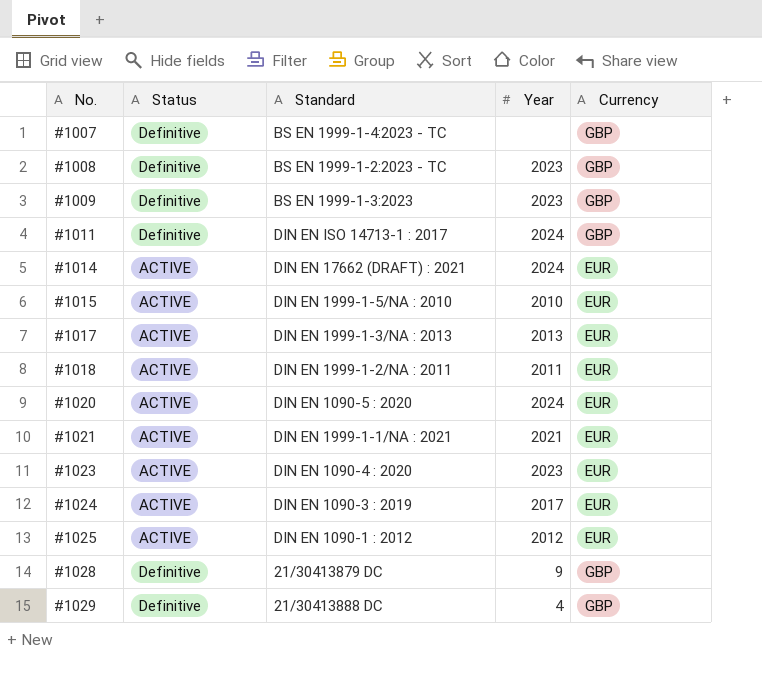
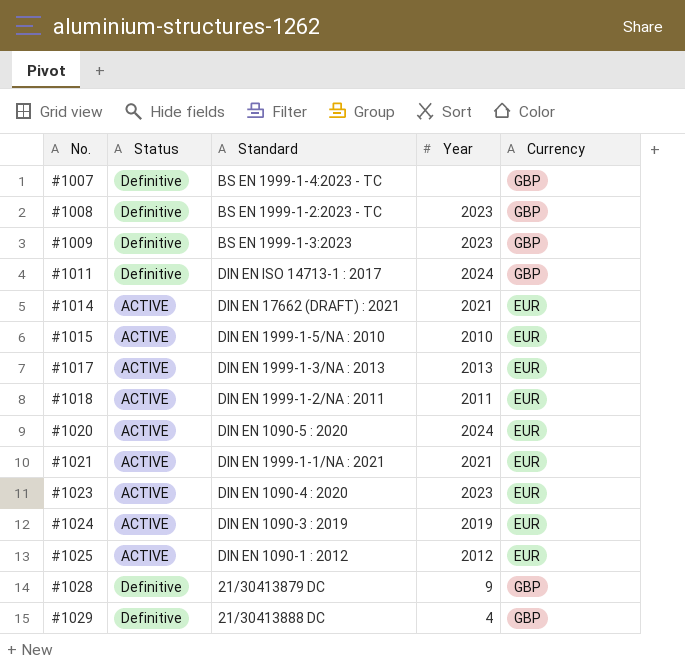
#1014 | Year: 2024 -> 2021
#1024 | Year: 2017 -> 2019

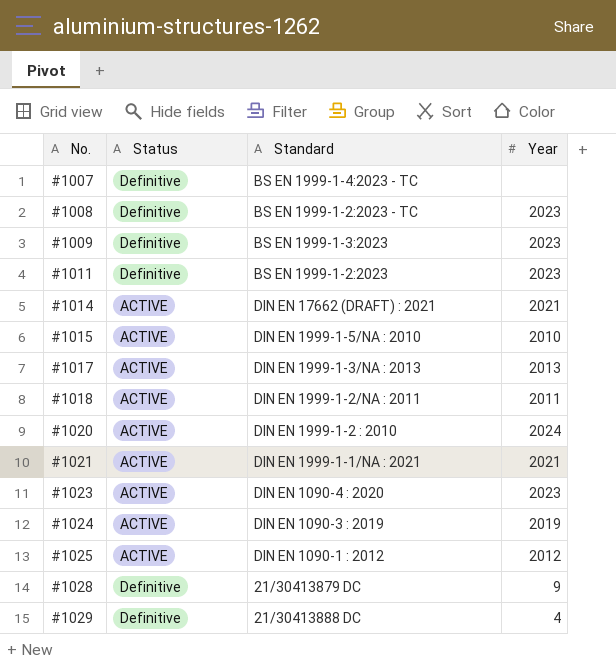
column Currency | position: 5 -> none
#1011 | Standard: DIN EN ISO 14713-1 : 2017 -> BS EN 1999-1-2:2023
#1011 | Year: 2024 -> 2023
#1020 | Standard: DIN EN 1090-5 : 2020 -> DIN EN 1999-1-2 : 2010

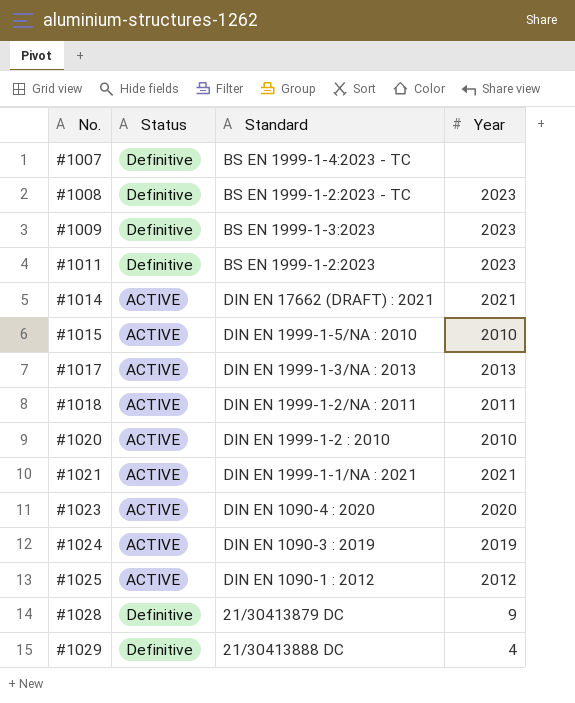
#1020 | Year: 2024 -> 2010
#1023 | Year: 2023 -> 2020

